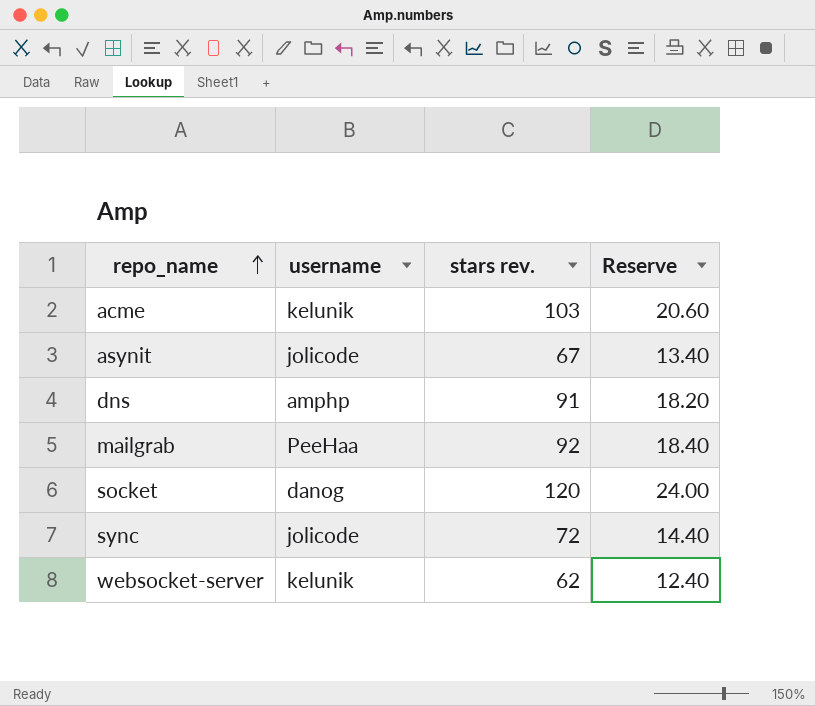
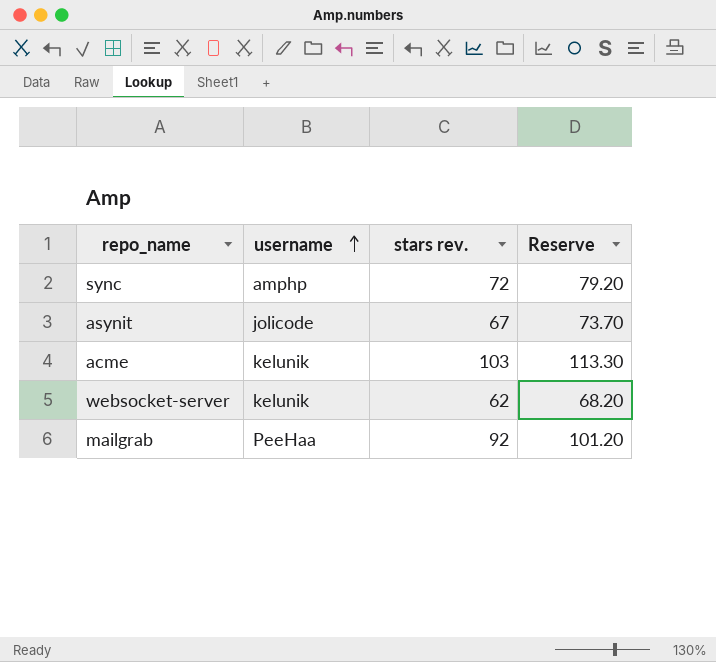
row order: repo_name ascending -> username ascending
column Reserve | formula: [stars rev.] * 0.2 -> [stars rev.] * 1.1
row dns: amphp | 91 | 18.20 -> none
row socket: danog | 120 | 24.00 -> none
sync | username: jolicode -> amphp

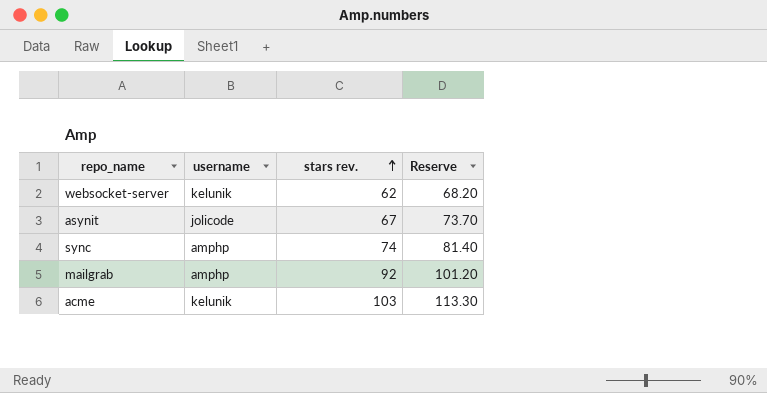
row order: username ascending -> stars rev. ascending
sync | stars rev.: 72 -> 74
sync | Reserve: 79.20 -> 81.40
mailgrab | username: PeeHaa -> amphp

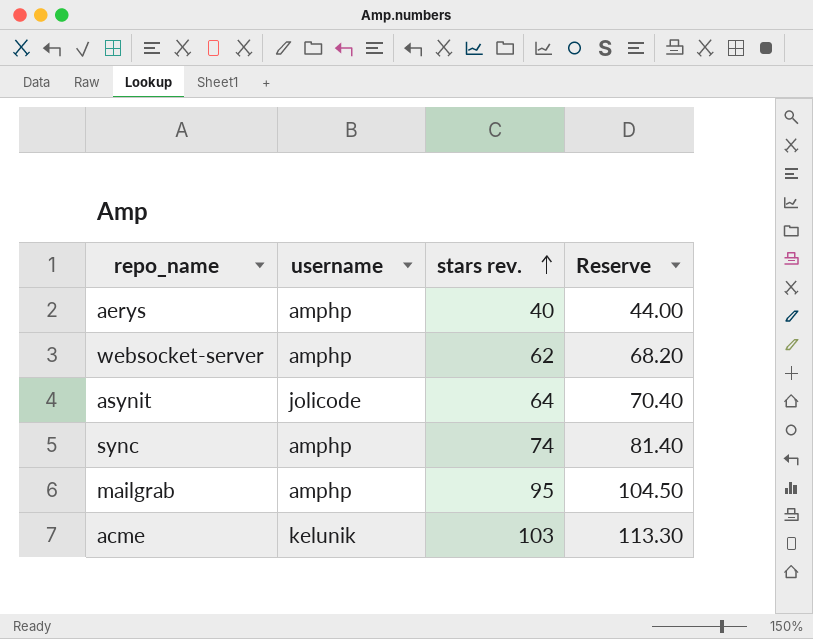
row aerys: none -> amphp | 40 | 44.00
websocket-server | username: kelunik -> amphp
asynit | stars rev.: 67 -> 64
asynit | Reserve: 73.70 -> 70.40
mailgrab | stars rev.: 92 -> 95
mailgrab | Reserve: 101.20 -> 104.50

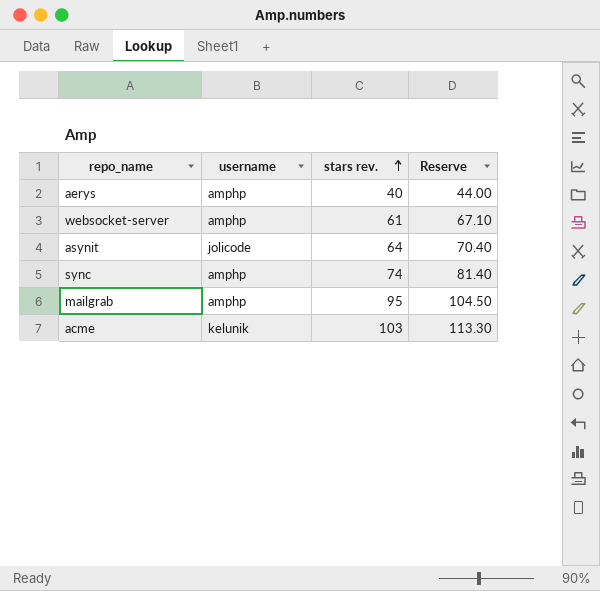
websocket-server | stars rev.: 62 -> 61
websocket-server | Reserve: 68.20 -> 67.10

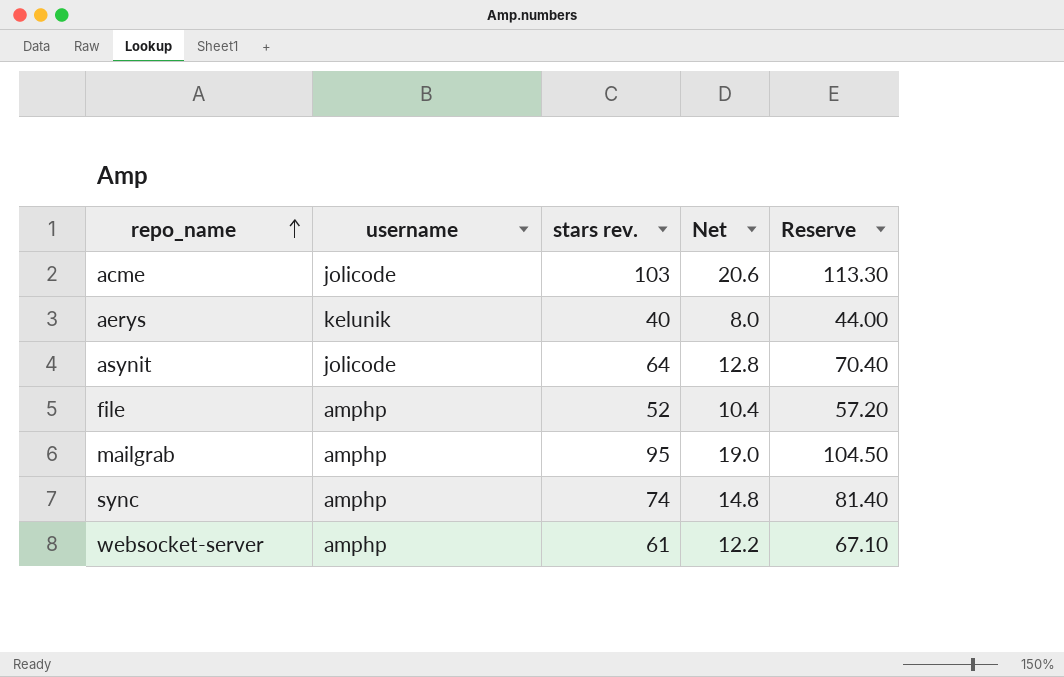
row order: stars rev. ascending -> repo_name ascending
column Net | formula: none -> [stars rev.] * 0.2
acme | username: kelunik -> jolicode
aerys | username: amphp -> kelunik
row file: none -> amphp | 52 | 10.4 | 57.20

